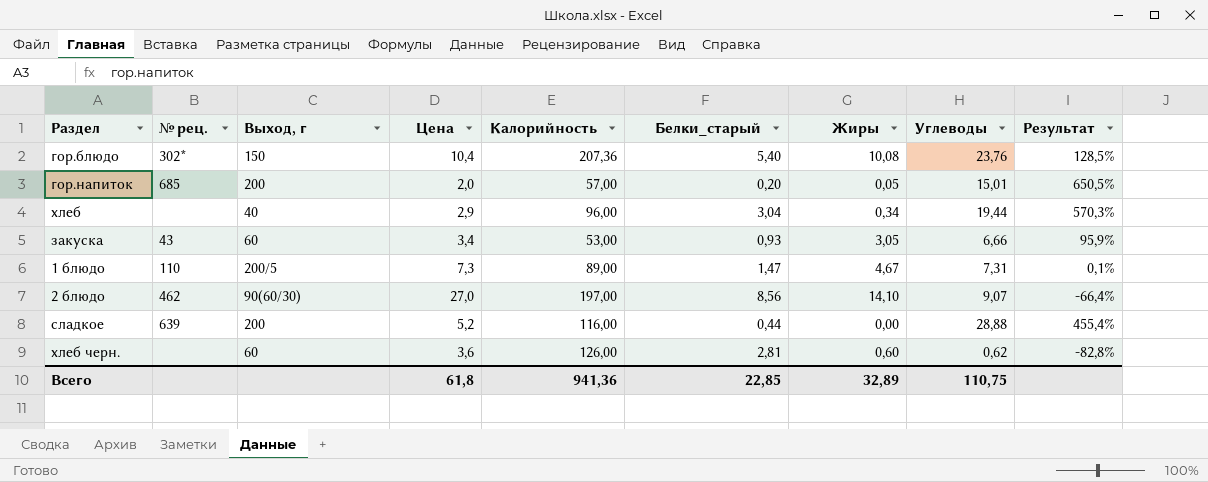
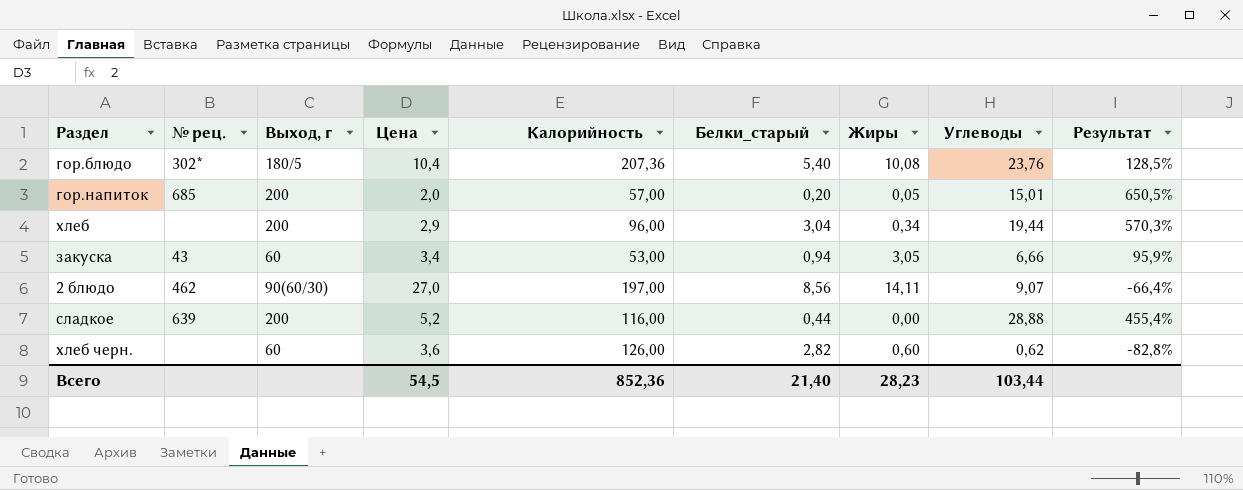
row 1 блюдо: 110 | 200/5 | 7,3 | 89,00 | 1,47 | 4,67 | 7,31 | 0,1% -> none
гор.блюдо | Выход, г: 150 -> 180/5
хлеб | Выход, г: 40 -> 200
закуска | Белки_старый: 0,93 -> 0,94
2 блюдо | Жиры: 14,10 -> 14,11
хлеб черн. | Белки_старый: 2,81 -> 2,82
Всего | Цена: 61,8 -> 54,5
Всего | Калорийность: 941,36 -> 852,36
Всего | Белки_старый: 22,85 -> 21,40
Всего | Жиры: 32,89 -> 28,23
Всего | Углеводы: 110,75 -> 103,44

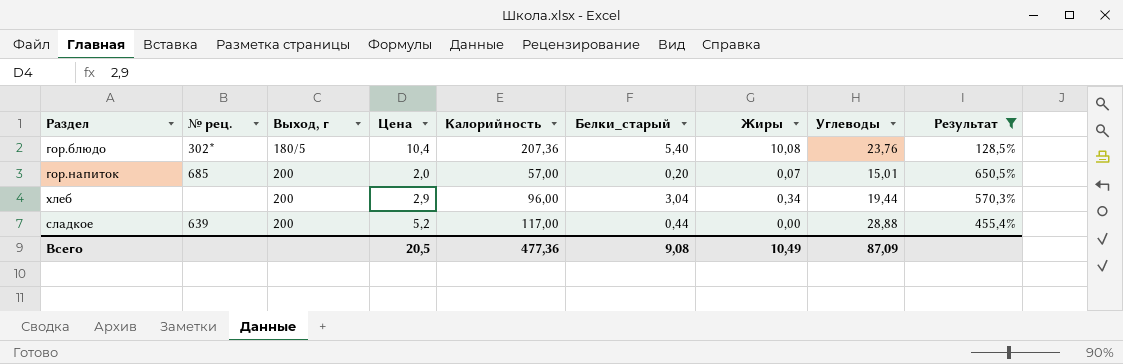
filter: none -> Результат >= 128,5%
гор.напиток | Жиры: 0,05 -> 0,07
сладкое | Калорийность: 116,00 -> 117,00
Всего | Цена: 54,5 -> 20,5
Всего | Калорийность: 852,36 -> 477,36
Всего | Белки_старый: 21,40 -> 9,08
Всего | Жиры: 28,23 -> 10,49
Всего | Углеводы: 103,44 -> 87,09

